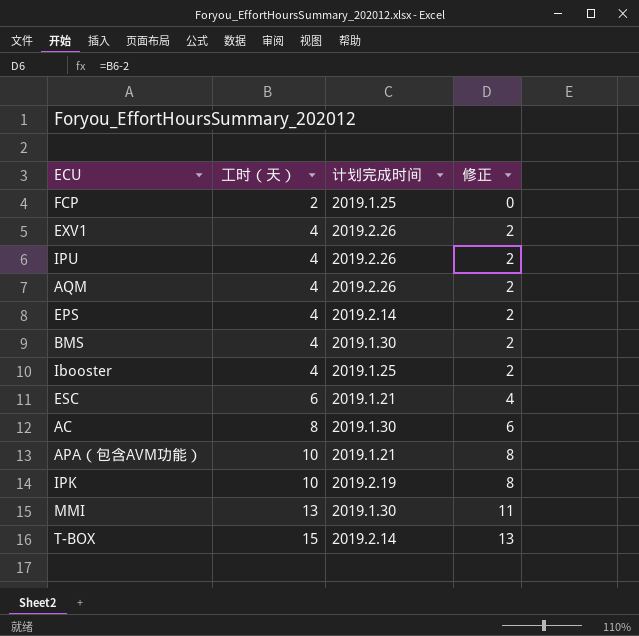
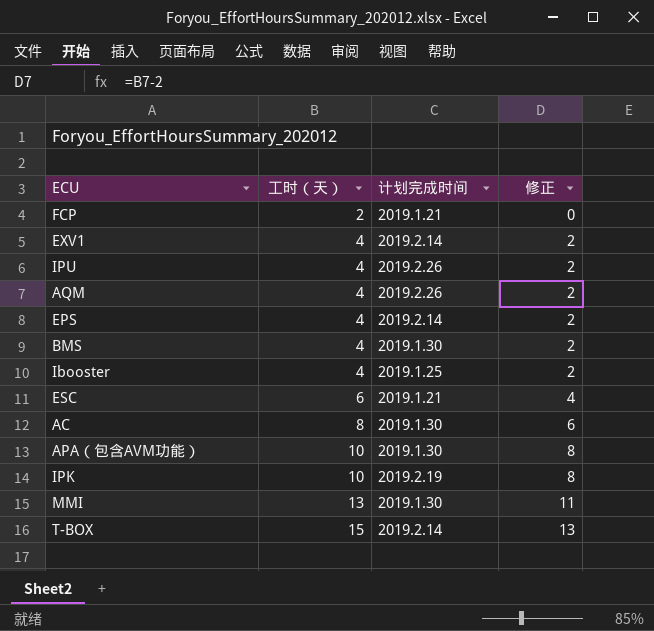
FCP | 计划完成时间: 2019.1.25 -> 2019.1.21
EXV1 | 计划完成时间: 2019.2.26 -> 2019.2.14
APA（包含AVM功能） | 计划完成时间: 2019.1.21 -> 2019.1.30

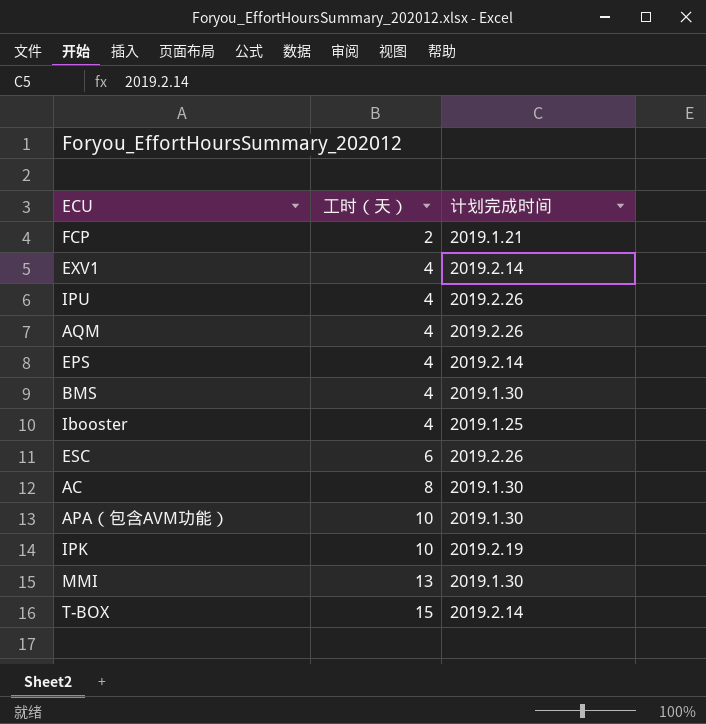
column 修正 | formula: [工时（天）] - 2 -> none
ESC | 计划完成时间: 2019.1.21 -> 2019.2.26

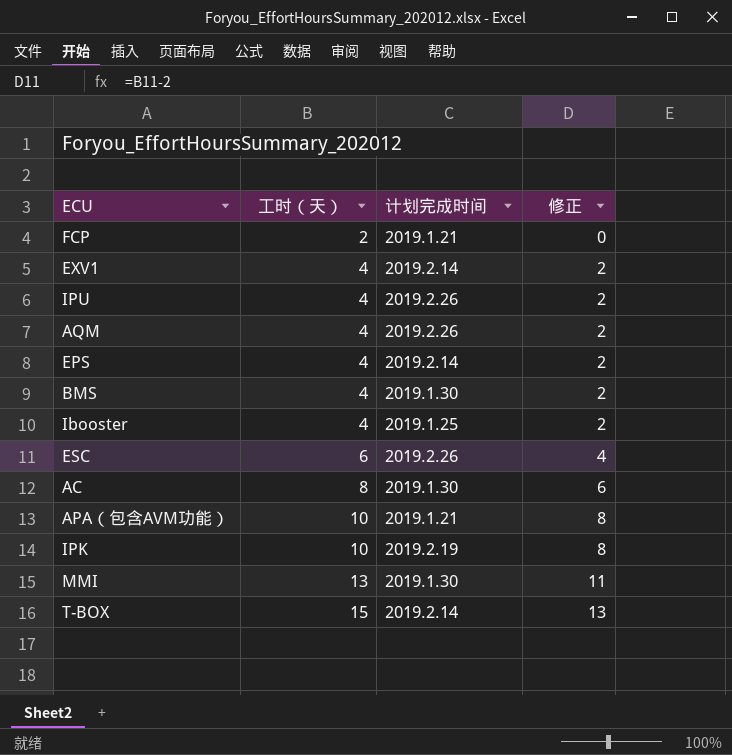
column 修正 | formula: none -> [工时（天）] - 2
APA（包含AVM功能） | 计划完成时间: 2019.1.30 -> 2019.1.21

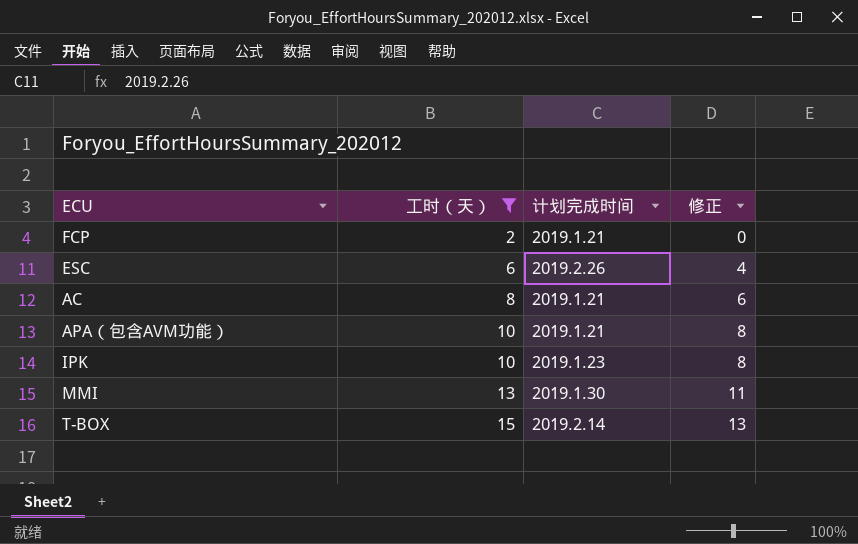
filter: none -> 工时（天） != 4
AC | 计划完成时间: 2019.1.30 -> 2019.1.21
IPK | 计划完成时间: 2019.2.19 -> 2019.1.23

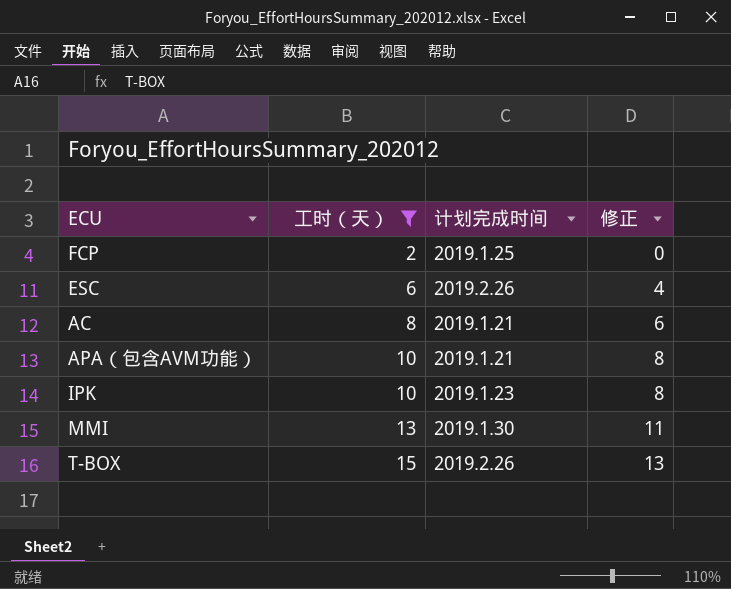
FCP | 计划完成时间: 2019.1.21 -> 2019.1.25
T-BOX | 计划完成时间: 2019.2.14 -> 2019.2.26

